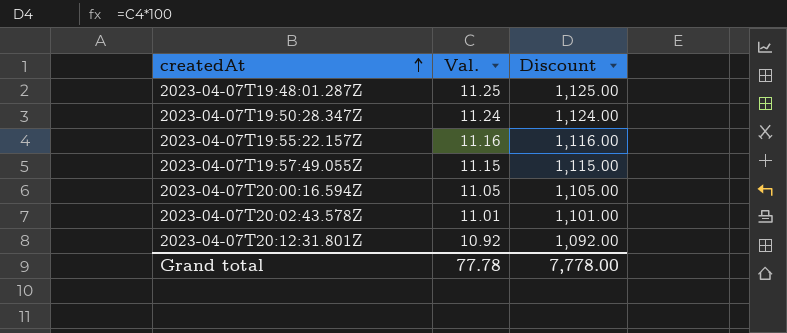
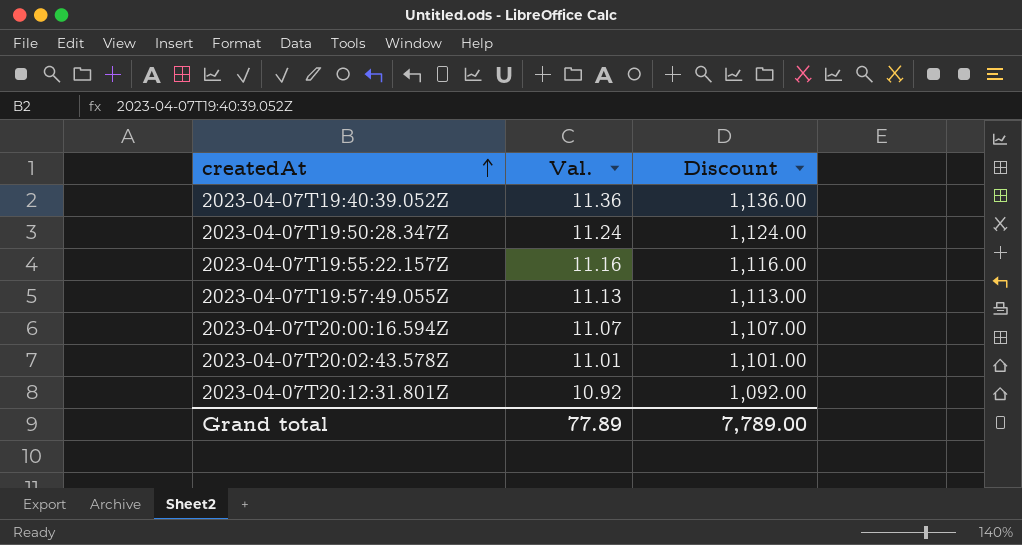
row 2023-04-07T19:48:01.287Z: 11.25 | 1,125.00 -> none
row 2023-04-07T19:40:39.052Z: none -> 11.36 | 1,136.00
2023-04-07T19:57:49.055Z | Val.: 11.15 -> 11.13
2023-04-07T19:57:49.055Z | Discount: 1,115.00 -> 1,113.00
2023-04-07T20:00:16.594Z | Val.: 11.05 -> 11.07
2023-04-07T20:00:16.594Z | Discount: 1,105.00 -> 1,107.00
Grand total | Val.: 77.78 -> 77.89
Grand total | Discount: 7,778.00 -> 7,789.00

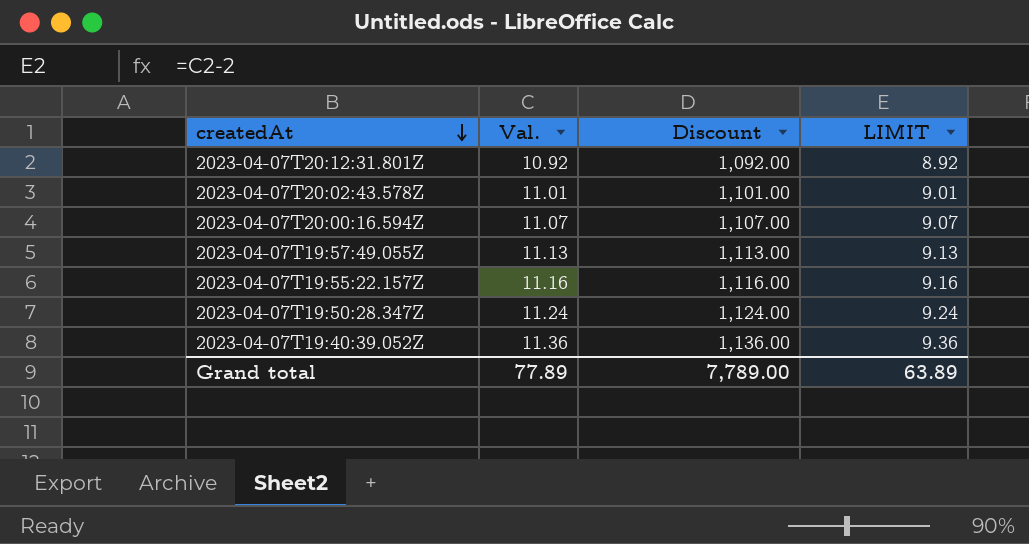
row order: createdAt ascending -> createdAt descending
column LIMIT | formula: none -> [Val.] - 2

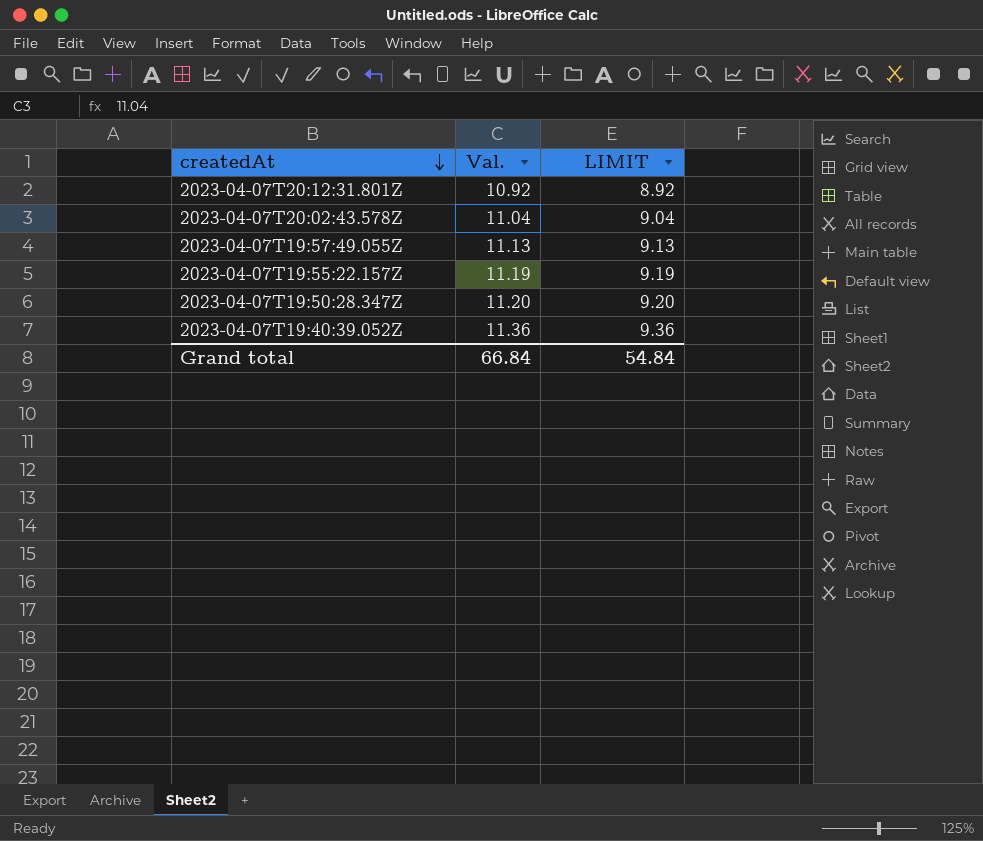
column Discount | formula: [Val.] * 100 -> none
row 2023-04-07T20:00:16.594Z: 11.07 | 1,107.00 | 9.07 -> none
2023-04-07T20:02:43.578Z | Val.: 11.01 -> 11.04
2023-04-07T20:02:43.578Z | LIMIT: 9.01 -> 9.04
2023-04-07T19:55:22.157Z | Val.: 11.16 -> 11.19
2023-04-07T19:55:22.157Z | LIMIT: 9.16 -> 9.19
2023-04-07T19:50:28.347Z | Val.: 11.24 -> 11.20
2023-04-07T19:50:28.347Z | LIMIT: 9.24 -> 9.20
Grand total | Val.: 77.89 -> 66.84
Grand total | LIMIT: 63.89 -> 54.84

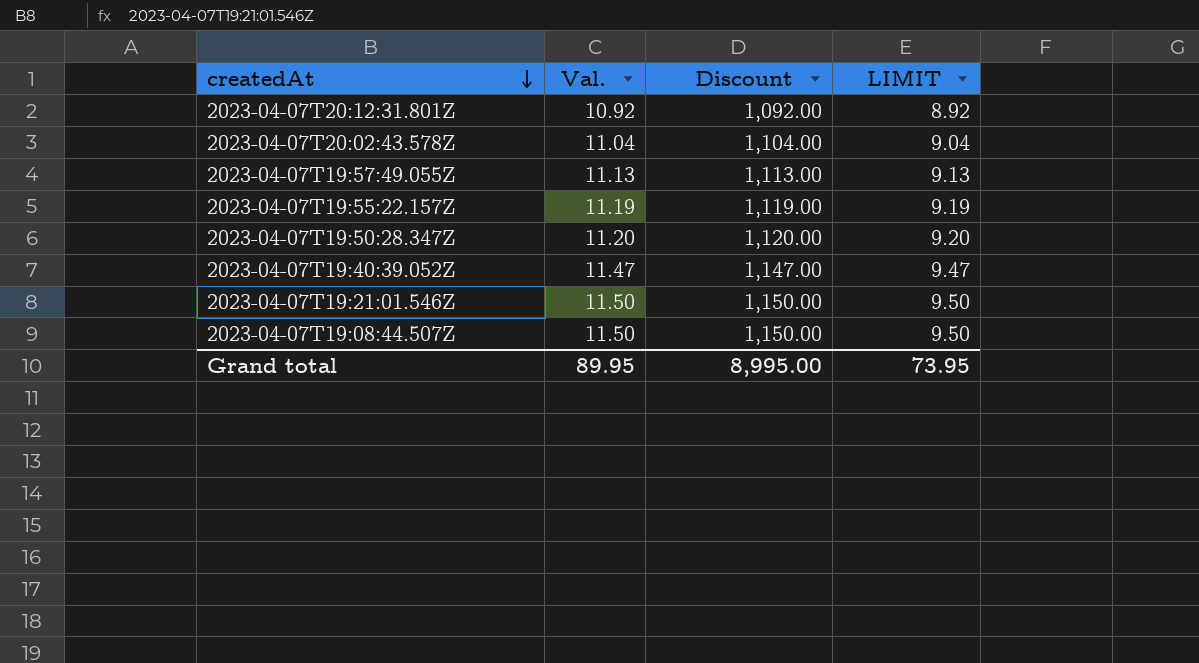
column Discount | formula: none -> [Val.] * 100
2023-04-07T19:40:39.052Z | Val.: 11.36 -> 11.47
2023-04-07T19:40:39.052Z | LIMIT: 9.36 -> 9.47
row 2023-04-07T19:21:01.546Z: none -> 11.50 | 1,150.00 | 9.50
row 2023-04-07T19:08:44.507Z: none -> 11.50 | 1,150.00 | 9.50
Grand total | Val.: 66.84 -> 89.95
Grand total | LIMIT: 54.84 -> 73.95

